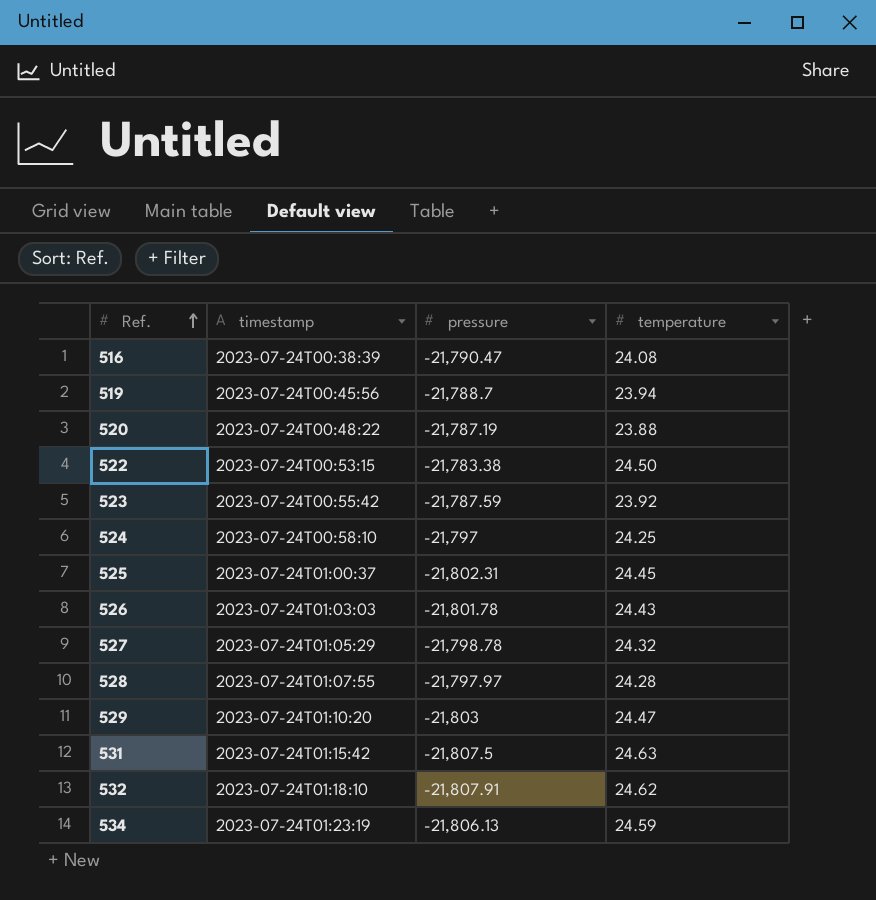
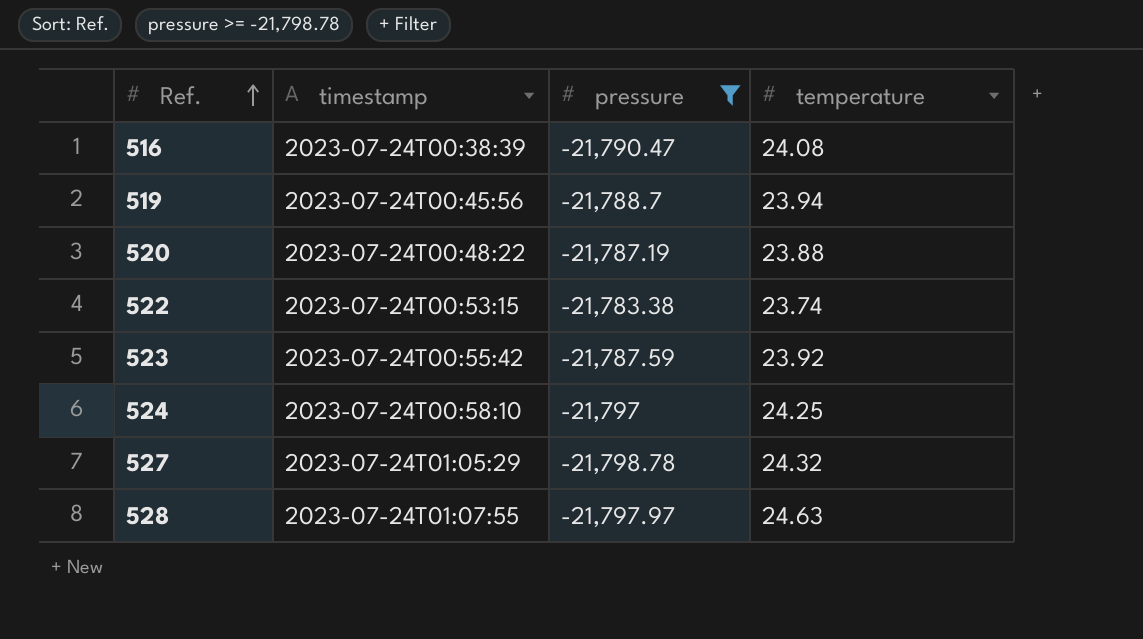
filter: none -> pressure >= -21,798.78
522 | temperature: 24.50 -> 23.74
528 | temperature: 24.28 -> 24.63

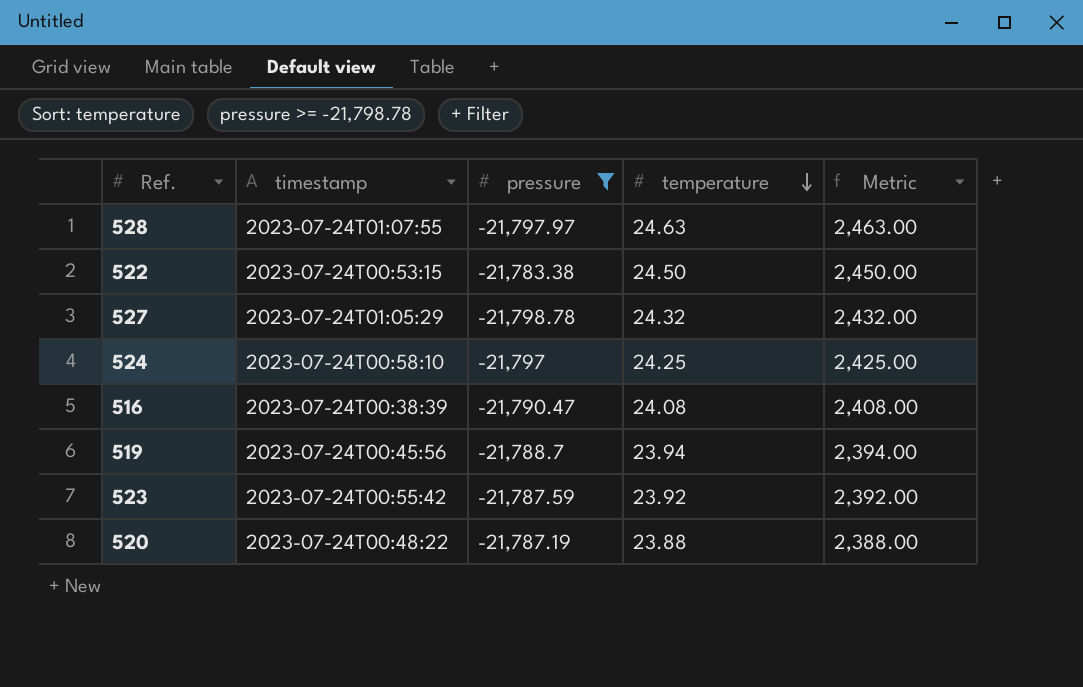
row order: Ref. ascending -> temperature descending
column Metric | formula: none -> [temperature] * 100
522 | temperature: 23.74 -> 24.50

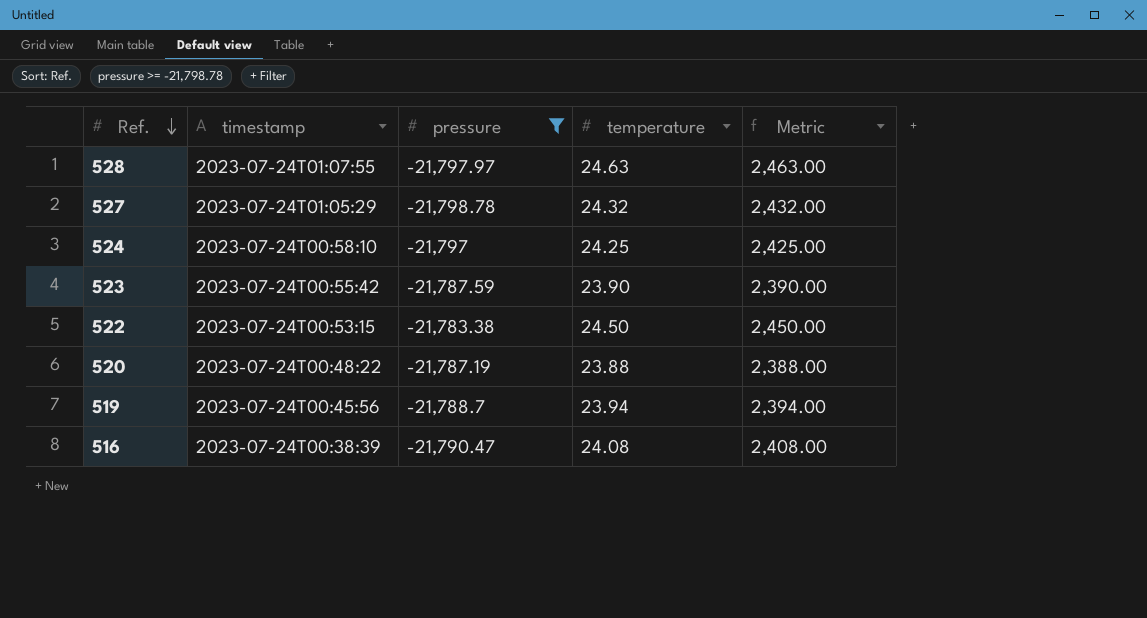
row order: temperature descending -> Ref. descending
523 | temperature: 23.92 -> 23.90
523 | Metric: 2,392.00 -> 2,390.00

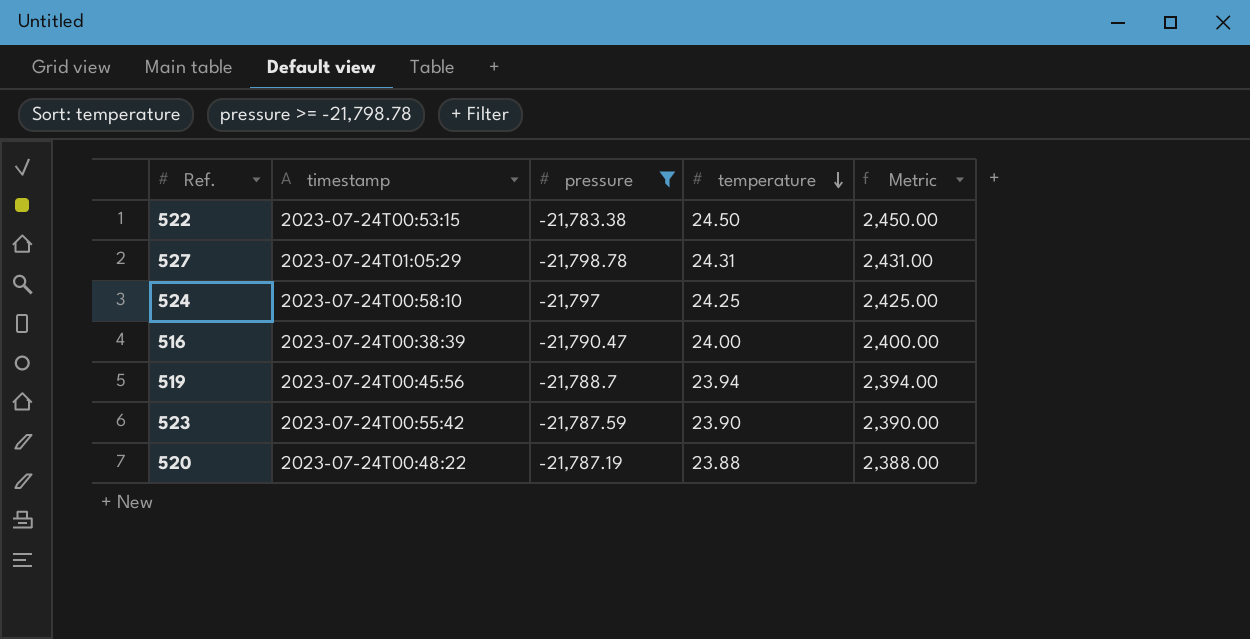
row order: Ref. descending -> temperature descending
row 528: 2023-07-24T01:07:55 | -21,797.97 | 24.63 | 2,463.00 -> none
527 | temperature: 24.32 -> 24.31
527 | Metric: 2,432.00 -> 2,431.00
516 | temperature: 24.08 -> 24.00
516 | Metric: 2,408.00 -> 2,400.00

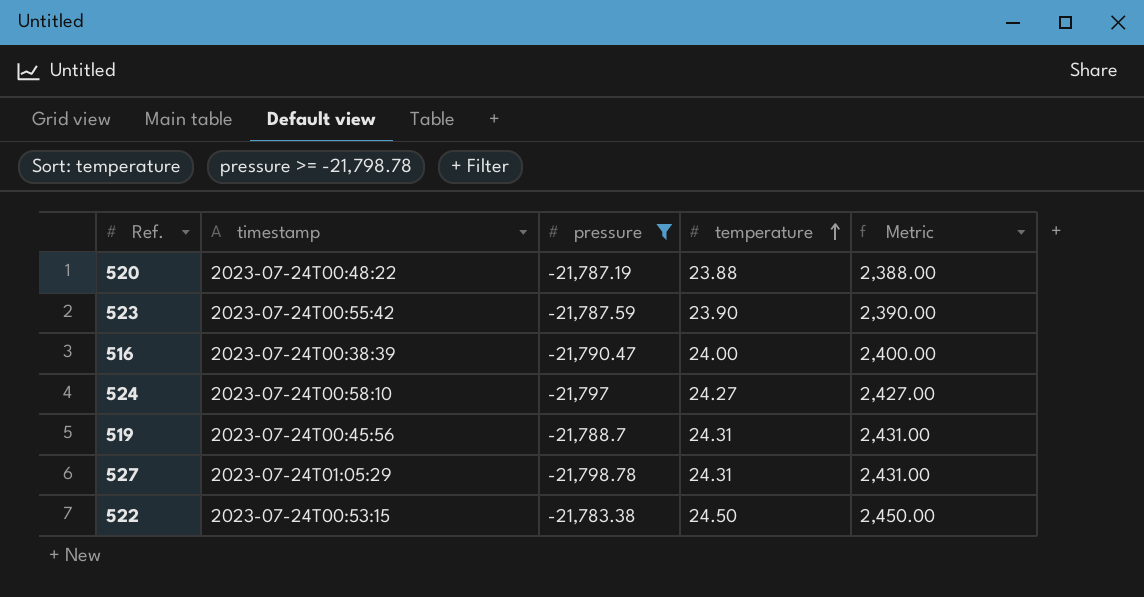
row order: temperature descending -> temperature ascending
524 | temperature: 24.25 -> 24.27
524 | Metric: 2,425.00 -> 2,427.00
519 | temperature: 23.94 -> 24.31
519 | Metric: 2,394.00 -> 2,431.00

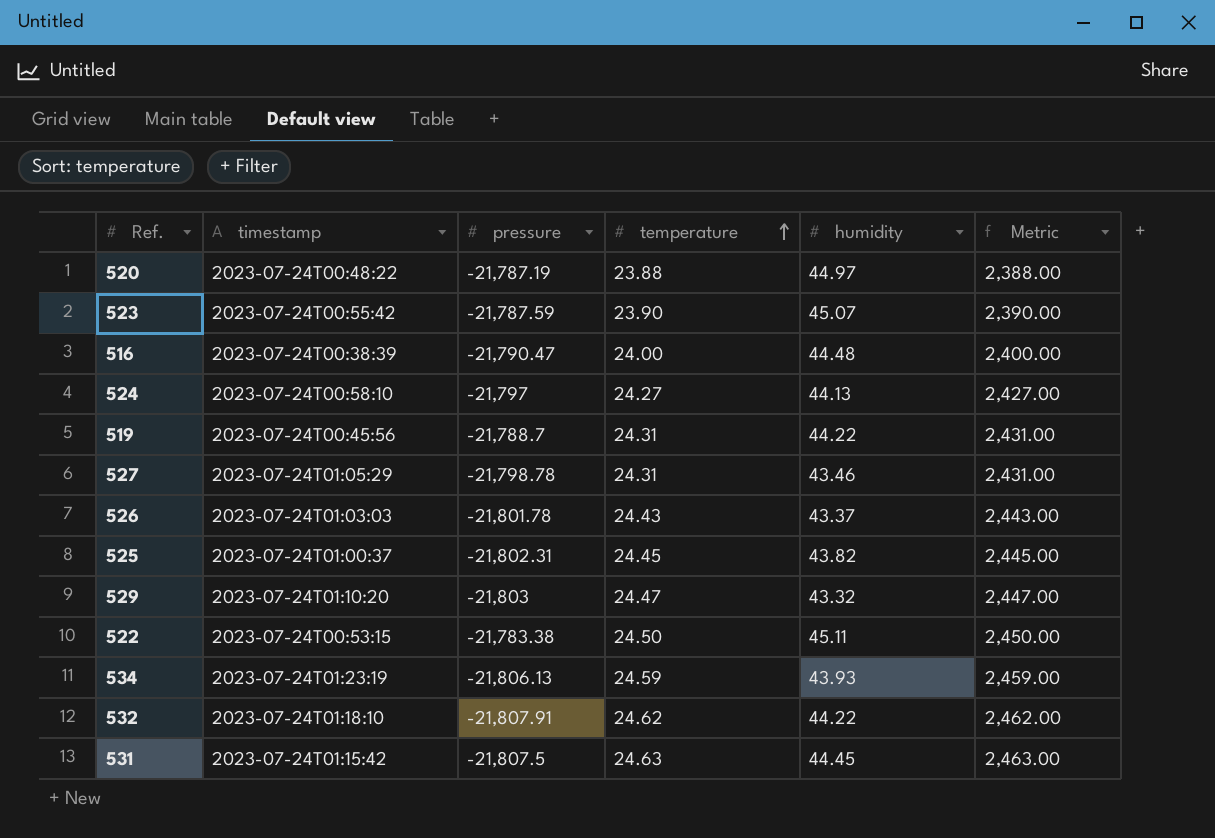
filter: pressure >= -21,798.78 -> none
column humidity | position: none -> 5

